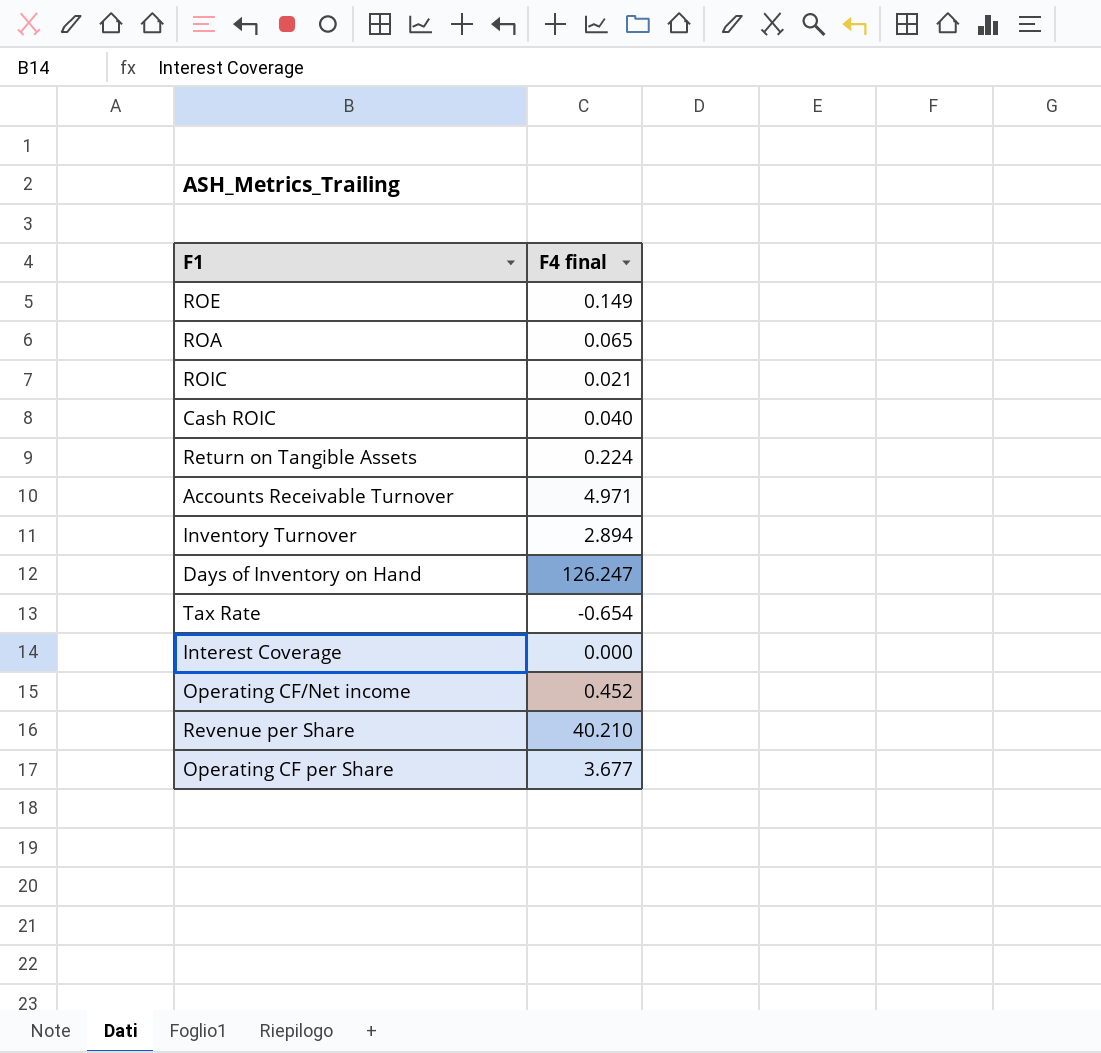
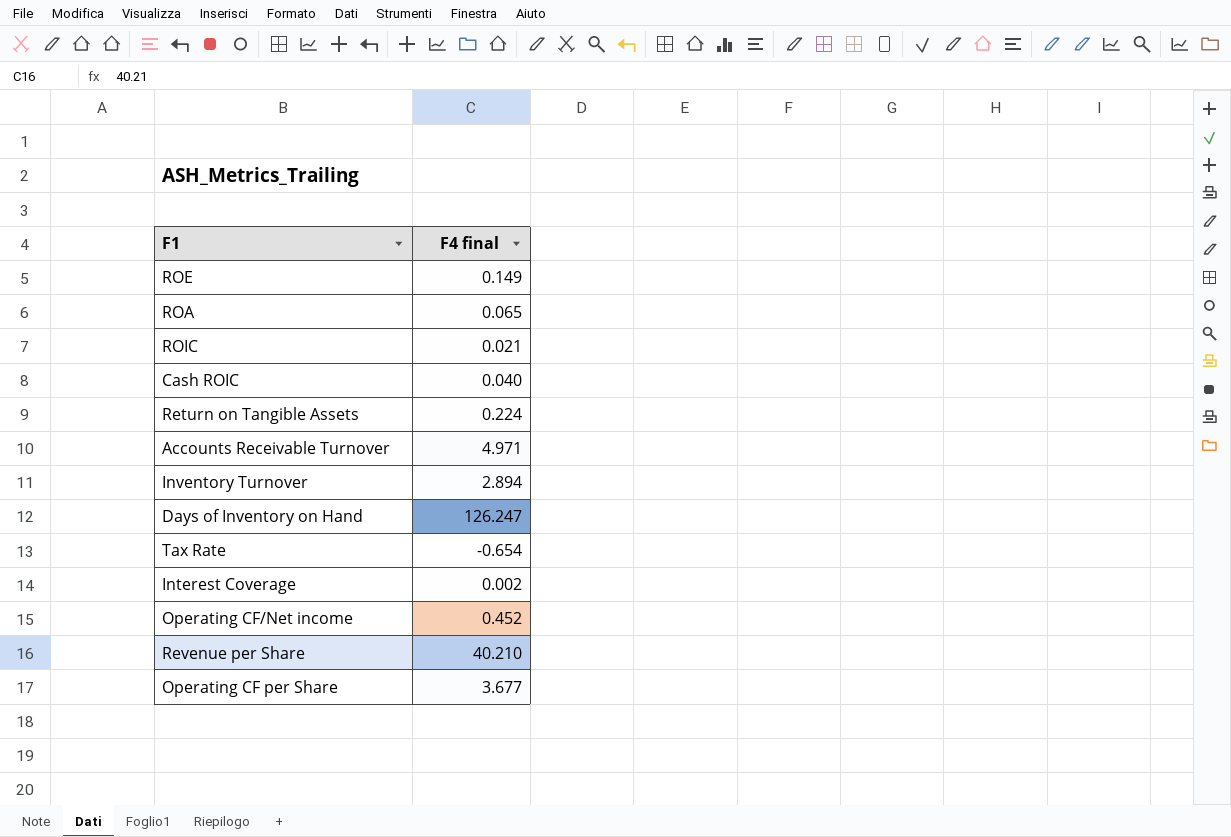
Interest Coverage | F4 final: 0.000 -> 0.002

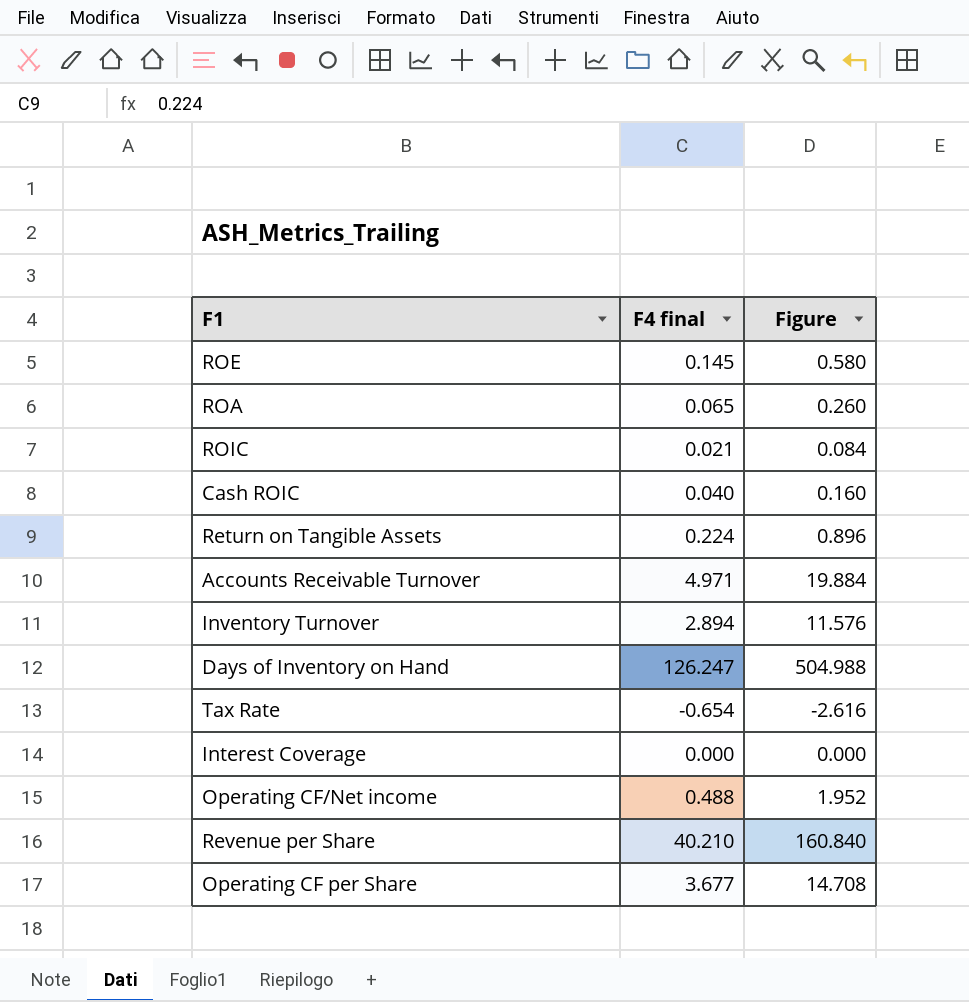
column Figure | formula: none -> [F4 final] * 4
ROE | F4 final: 0.149 -> 0.145
Interest Coverage | F4 final: 0.002 -> 0.000
Operating CF/Net income | F4 final: 0.452 -> 0.488

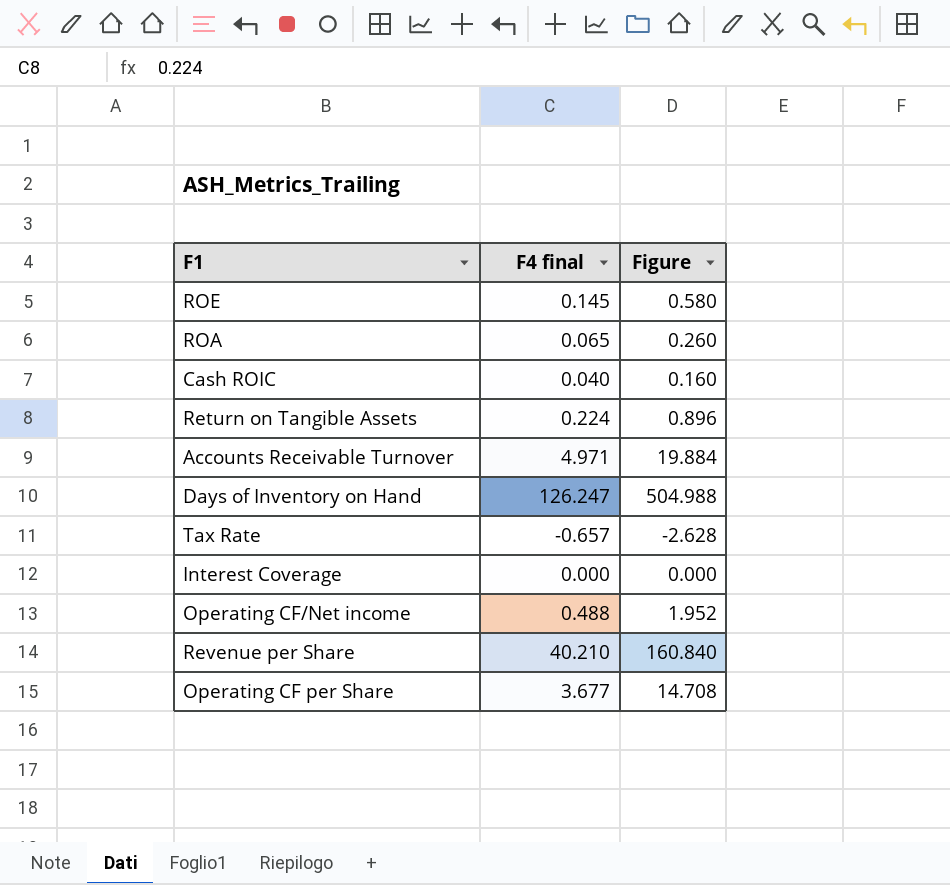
row ROIC: 0.021 | 0.084 -> none
row Inventory Turnover: 2.894 | 11.576 -> none
Tax Rate | F4 final: -0.654 -> -0.657
Tax Rate | Figure: -2.616 -> -2.628

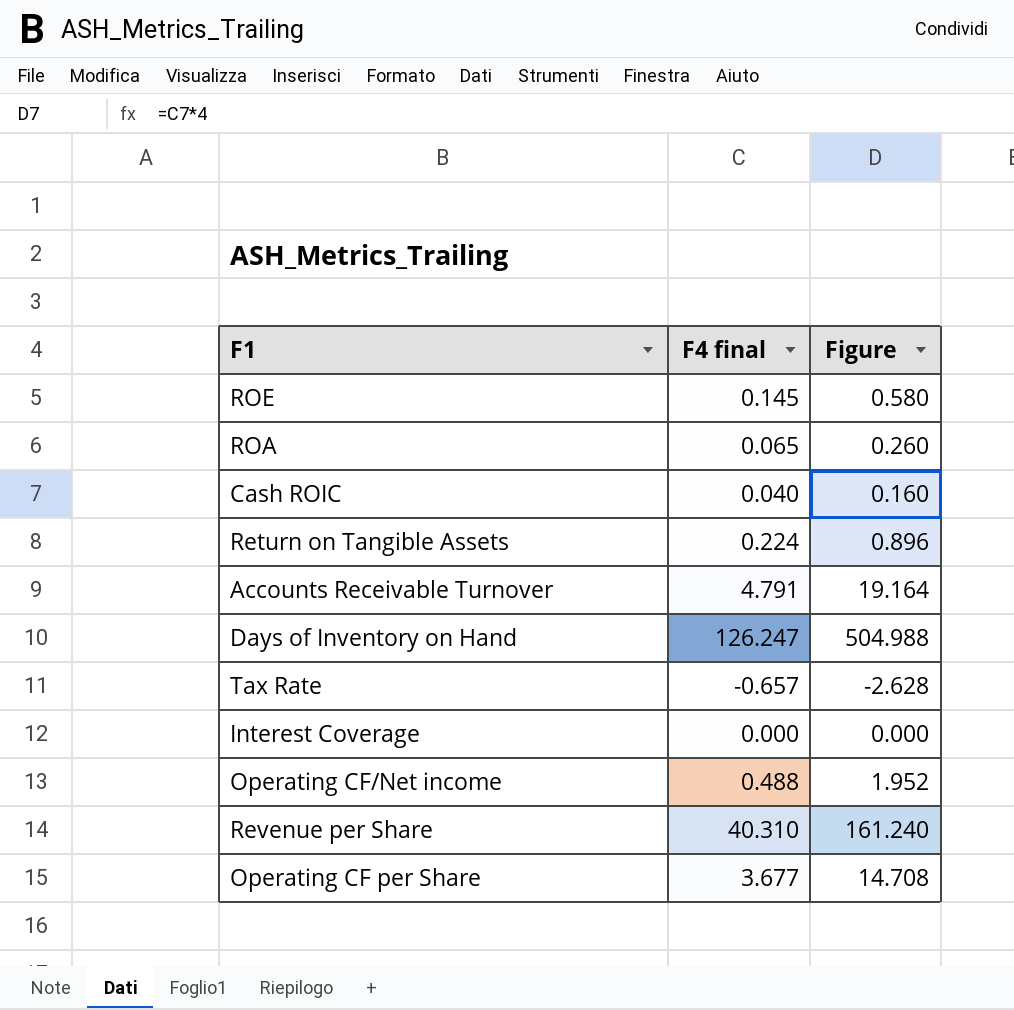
Accounts Receivable Turnover | F4 final: 4.971 -> 4.791
Accounts Receivable Turnover | Figure: 19.884 -> 19.164
Revenue per Share | F4 final: 40.210 -> 40.310
Revenue per Share | Figure: 160.840 -> 161.240

